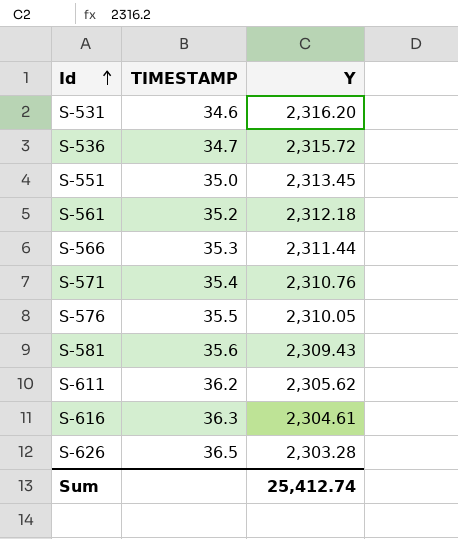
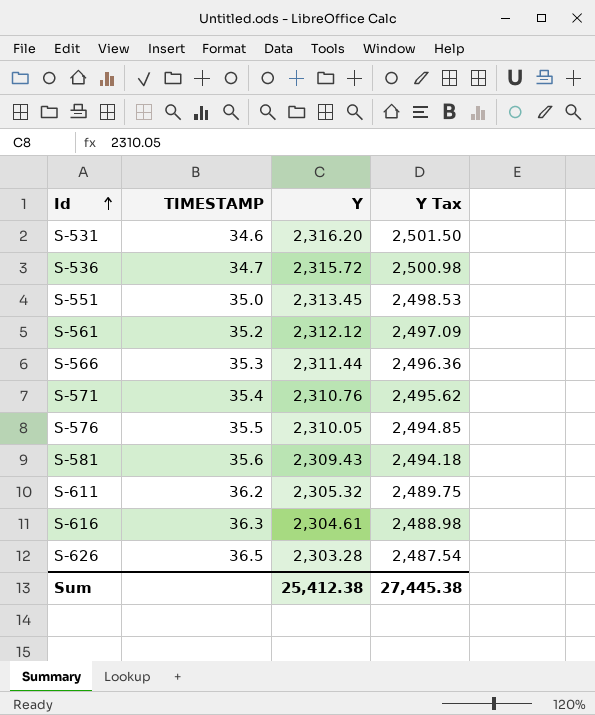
column Y Tax | formula: none -> [Y] * 1.08
S-561 | Y: 2,312.18 -> 2,312.12
S-611 | Y: 2,305.62 -> 2,305.32
Sum | Y: 25,412.74 -> 25,412.38

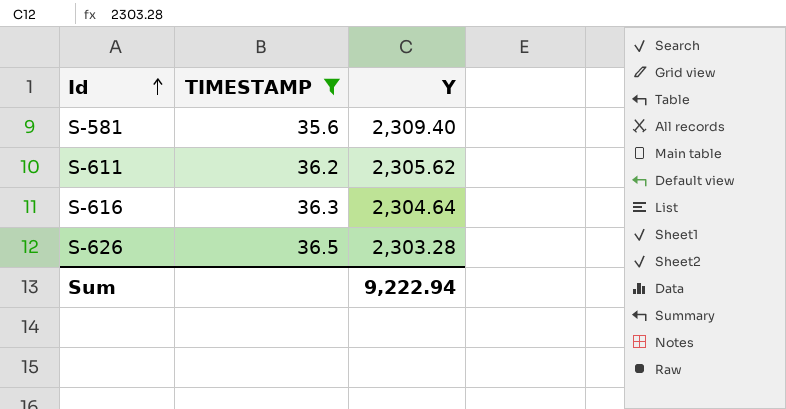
filter: none -> TIMESTAMP >= 35.6
column Y Tax | formula: [Y] * 1.08 -> none
S-581 | Y: 2,309.43 -> 2,309.40
S-611 | Y: 2,305.32 -> 2,305.62
S-616 | Y: 2,304.61 -> 2,304.64
Sum | Y: 25,412.38 -> 9,222.94

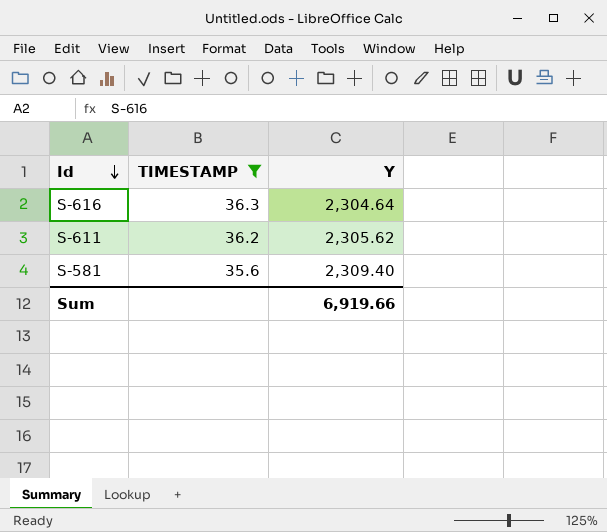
row order: Id ascending -> Id descending
row S-626: 36.5 | 2,303.28 -> none
Sum | Y: 9,222.94 -> 6,919.66

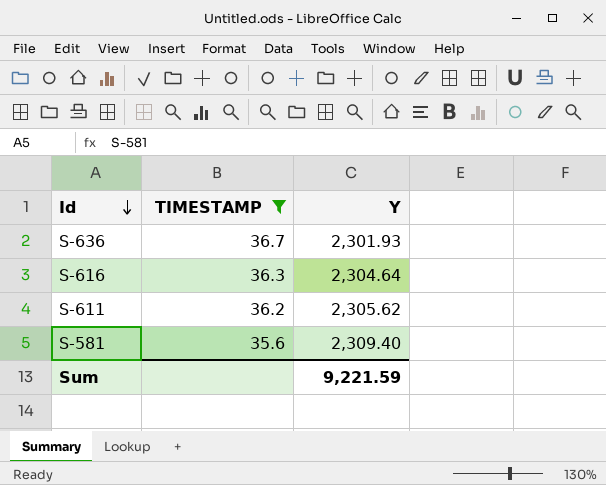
row S-636: none -> 36.7 | 2,301.93
Sum | Y: 6,919.66 -> 9,221.59

